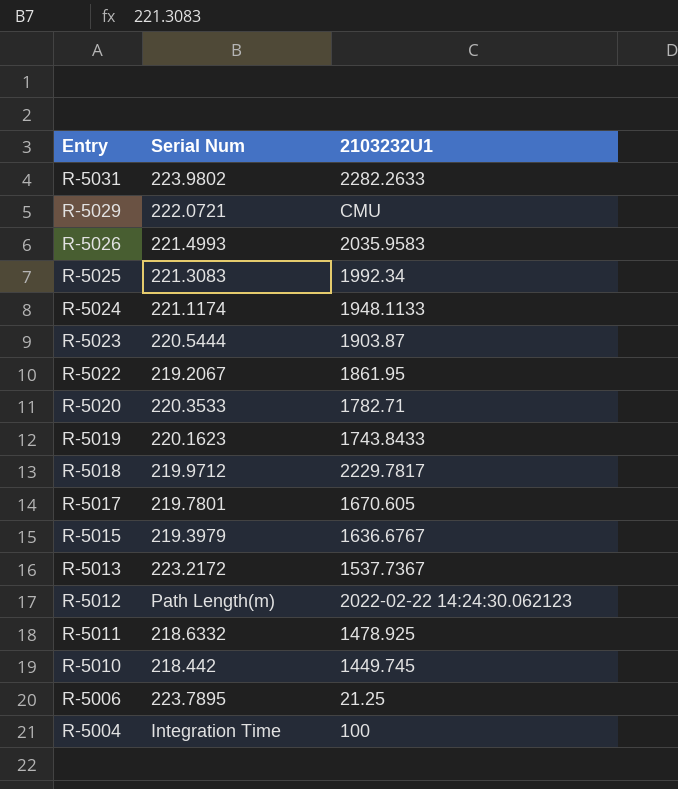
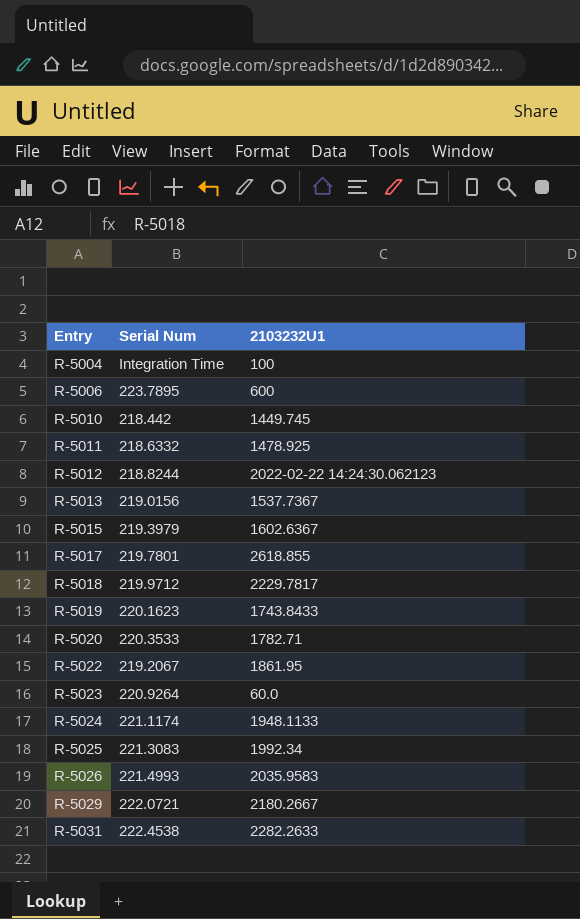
row order: Entry descending -> Entry ascending
R-5006 | 2103232U1: 21.25 -> 600
R-5012 | Serial Num: Path Length(m) -> 218.8244
R-5013 | Serial Num: 223.2172 -> 219.0156
R-5015 | 2103232U1: 1636.6767 -> 1602.6367
R-5017 | 2103232U1: 1670.605 -> 2618.855
R-5023 | Serial Num: 220.5444 -> 220.9264
R-5023 | 2103232U1: 1903.87 -> 60.0
R-5029 | 2103232U1: CMU -> 2180.2667
R-5031 | Serial Num: 223.9802 -> 222.4538

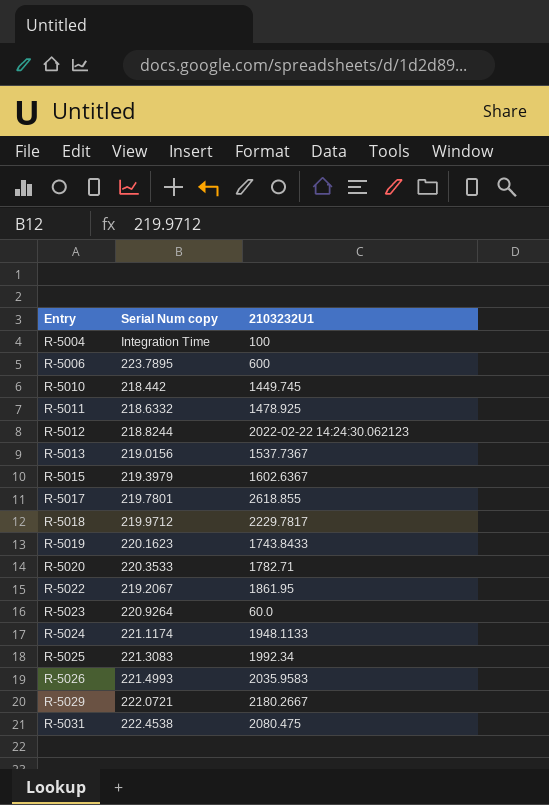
column name: Serial Num -> Serial Num copy
R-5031 | 2103232U1: 2282.2633 -> 2080.475

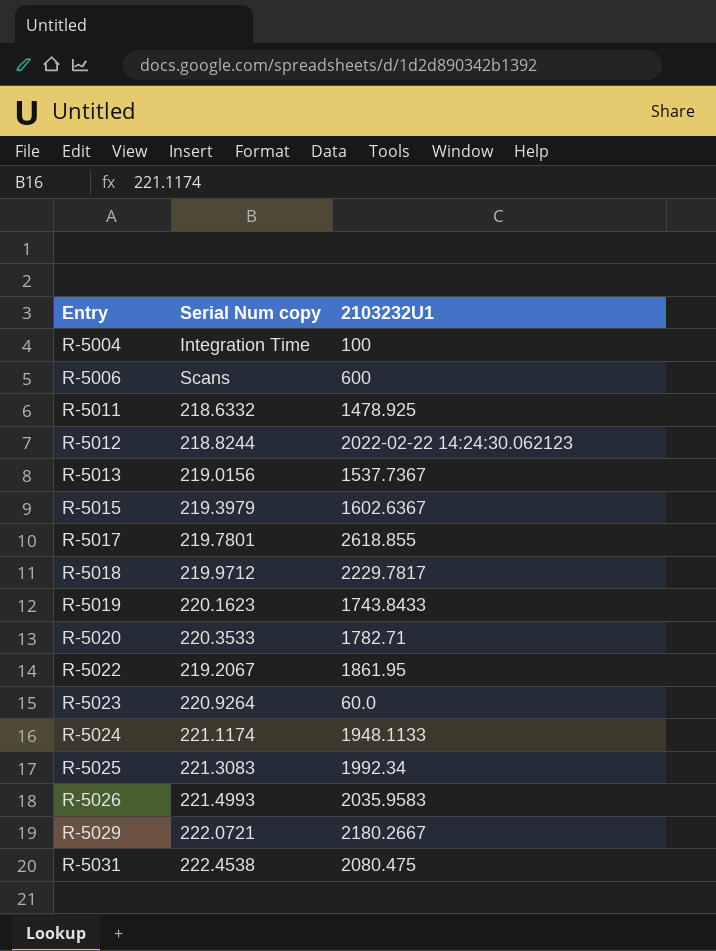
row R-5010: 218.442 | 1449.745 -> none
R-5006 | Serial Num copy: 223.7895 -> Scans

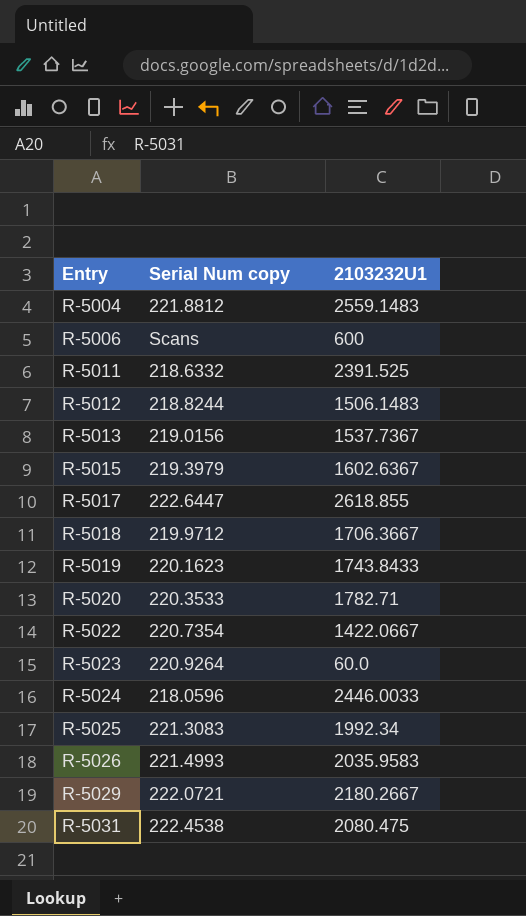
R-5004 | Serial Num copy: Integration Time -> 221.8812
R-5004 | 2103232U1: 100 -> 2559.1483
R-5011 | 2103232U1: 1478.925 -> 2391.525
R-5012 | 2103232U1: 2022-02-22 14:24:30.062123 -> 1506.1483
R-5017 | Serial Num copy: 219.7801 -> 222.6447
R-5018 | 2103232U1: 2229.7817 -> 1706.3667
R-5022 | Serial Num copy: 219.2067 -> 220.7354
R-5022 | 2103232U1: 1861.95 -> 1422.0667
R-5024 | Serial Num copy: 221.1174 -> 218.0596
R-5024 | 2103232U1: 1948.1133 -> 2446.0033

